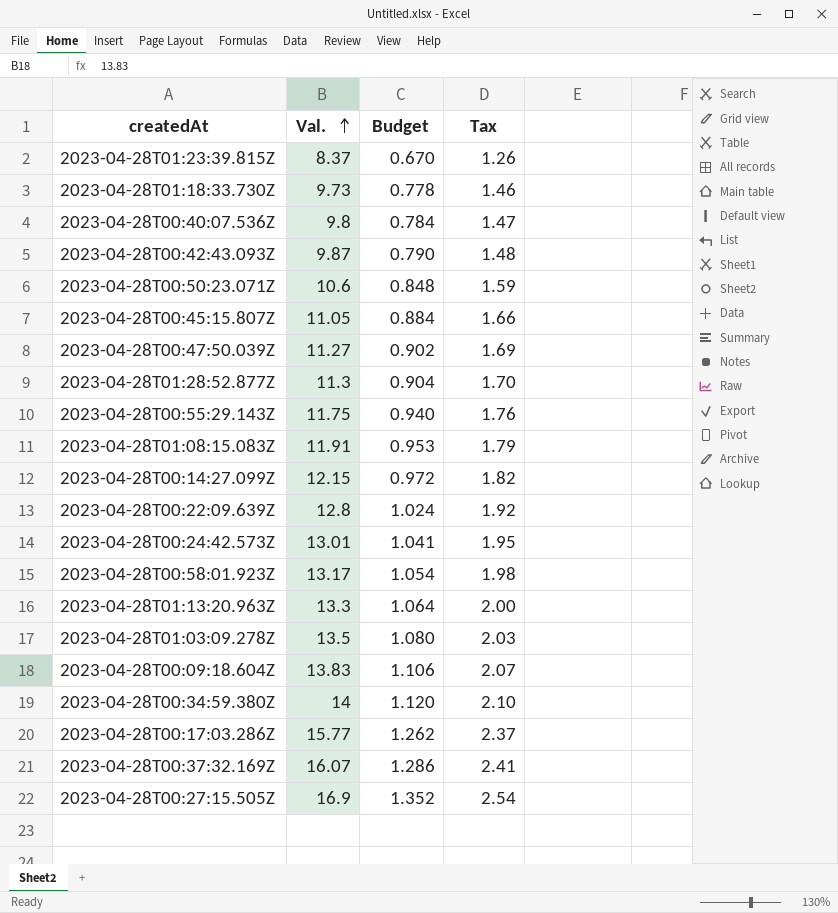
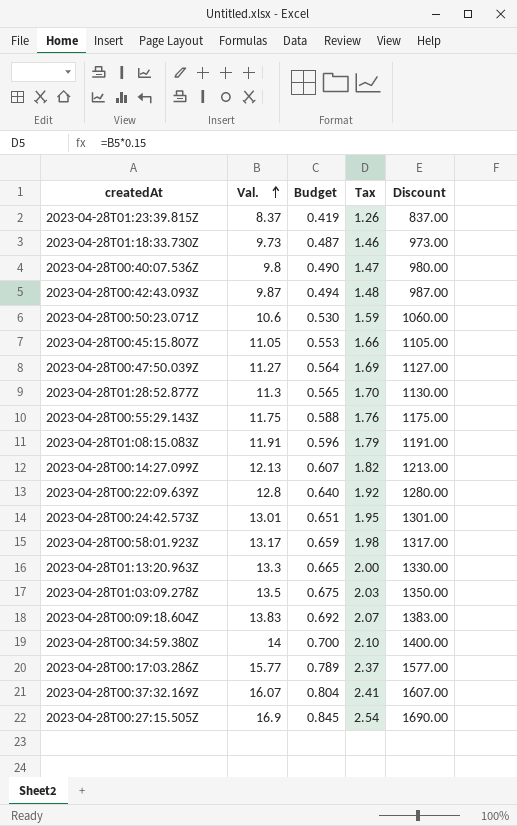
column Budget | formula: [Val.] * 0.08 -> [Val.] * 0.05
column Discount | formula: none -> [Val.] * 100
2023-04-28T00:14:27.099Z | Val.: 12.15 -> 12.13

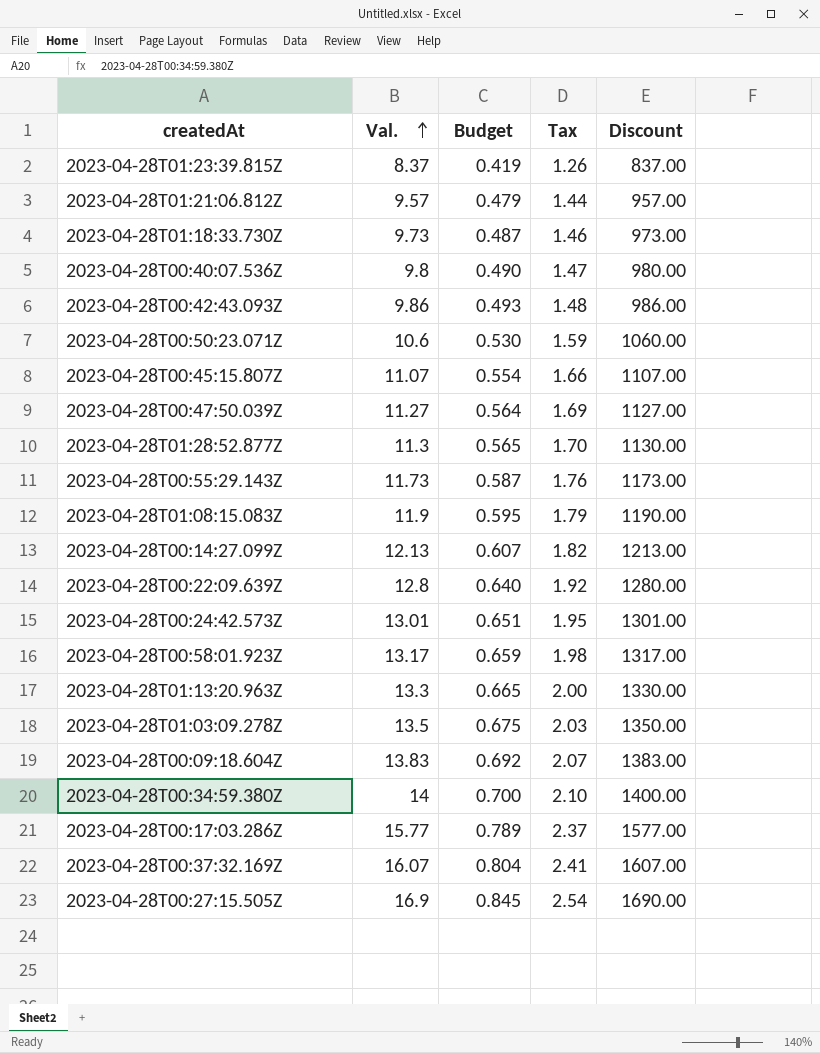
row 2023-04-28T01:21:06.812Z: none -> 9.57 | 0.479 | 1.44 | 957.00
2023-04-28T00:42:43.093Z | Val.: 9.87 -> 9.86
2023-04-28T00:42:43.093Z | Budget: 0.494 -> 0.493
2023-04-28T00:42:43.093Z | Discount: 987.00 -> 986.00
2023-04-28T00:45:15.807Z | Val.: 11.05 -> 11.07
2023-04-28T00:45:15.807Z | Budget: 0.553 -> 0.554
2023-04-28T00:45:15.807Z | Discount: 1105.00 -> 1107.00
2023-04-28T00:55:29.143Z | Val.: 11.75 -> 11.73
2023-04-28T00:55:29.143Z | Budget: 0.588 -> 0.587
2023-04-28T00:55:29.143Z | Discount: 1175.00 -> 1173.00
2023-04-28T01:08:15.083Z | Val.: 11.91 -> 11.9
2023-04-28T01:08:15.083Z | Budget: 0.596 -> 0.595
2023-04-28T01:08:15.083Z | Discount: 1191.00 -> 1190.00

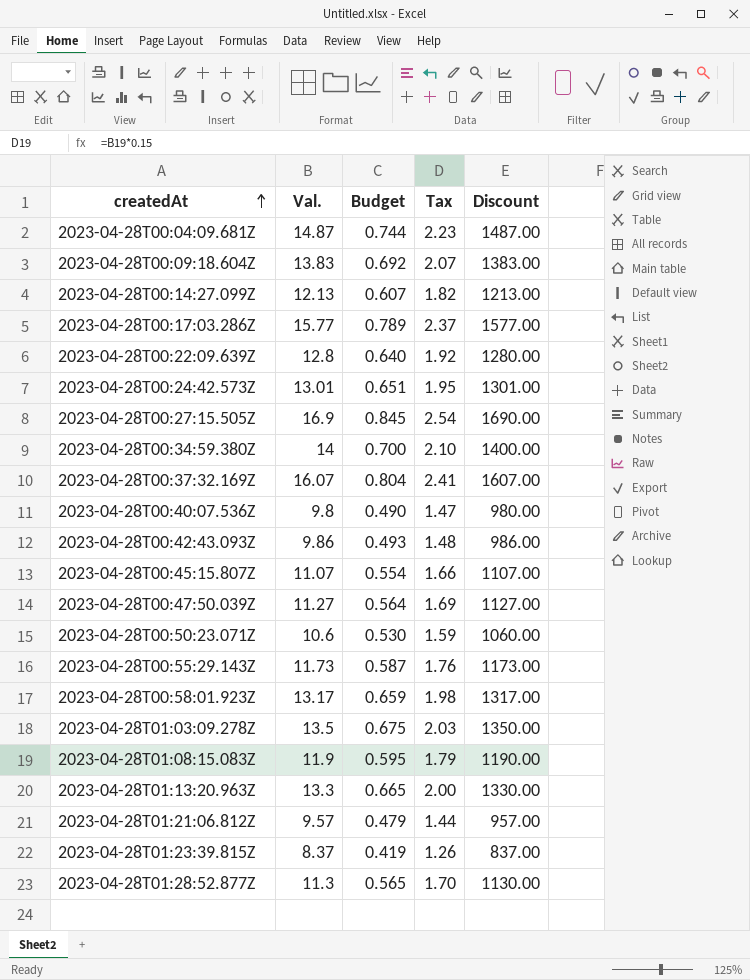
row order: Val. ascending -> createdAt ascending
row 2023-04-28T01:18:33.730Z: 9.73 | 0.487 | 1.46 | 973.00 -> none
row 2023-04-28T00:04:09.681Z: none -> 14.87 | 0.744 | 2.23 | 1487.00

